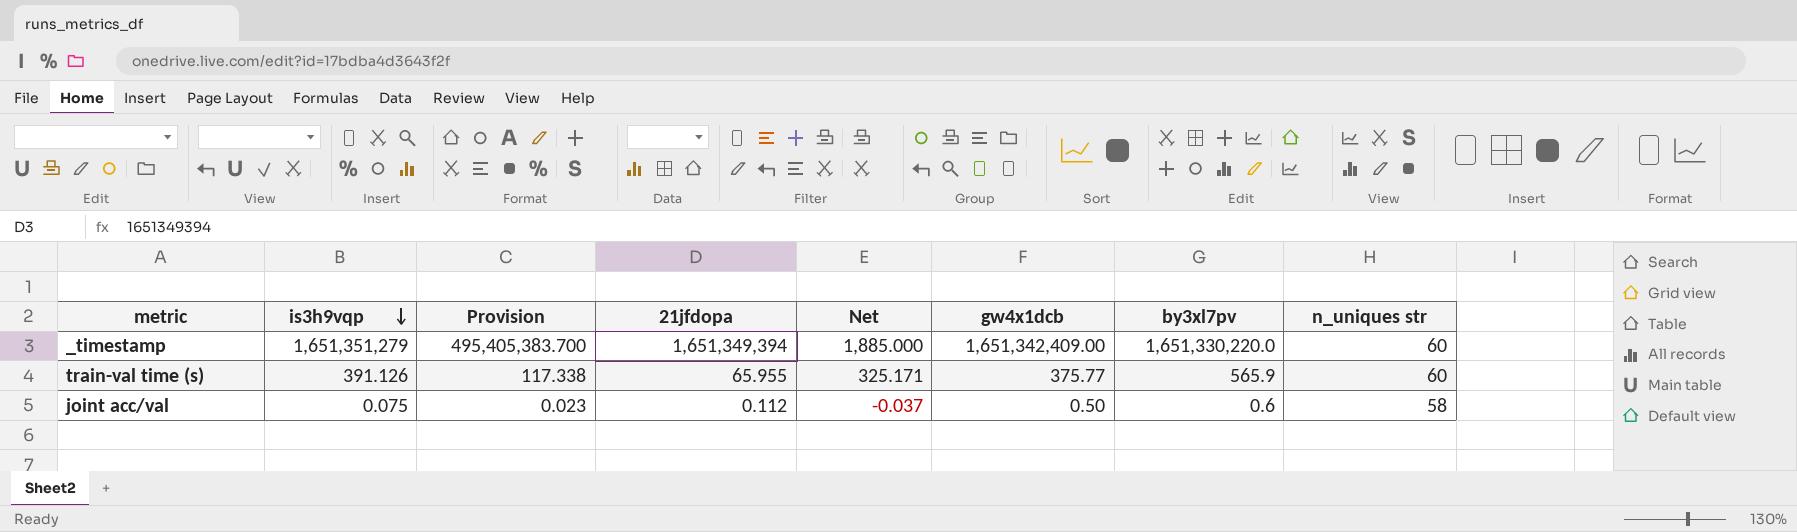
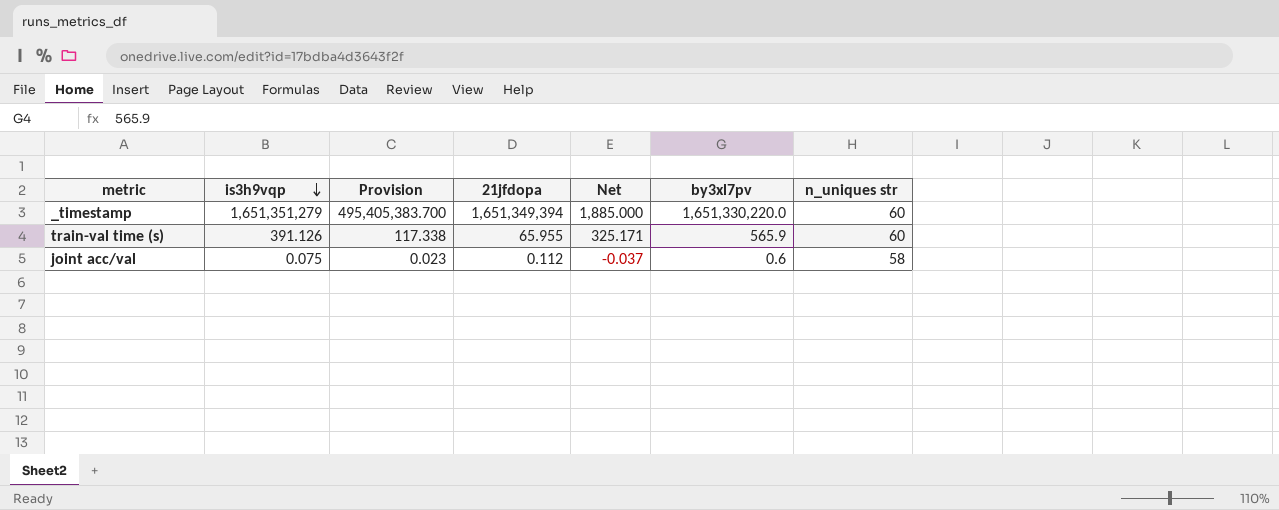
column gw4x1dcb | position: 6 -> none

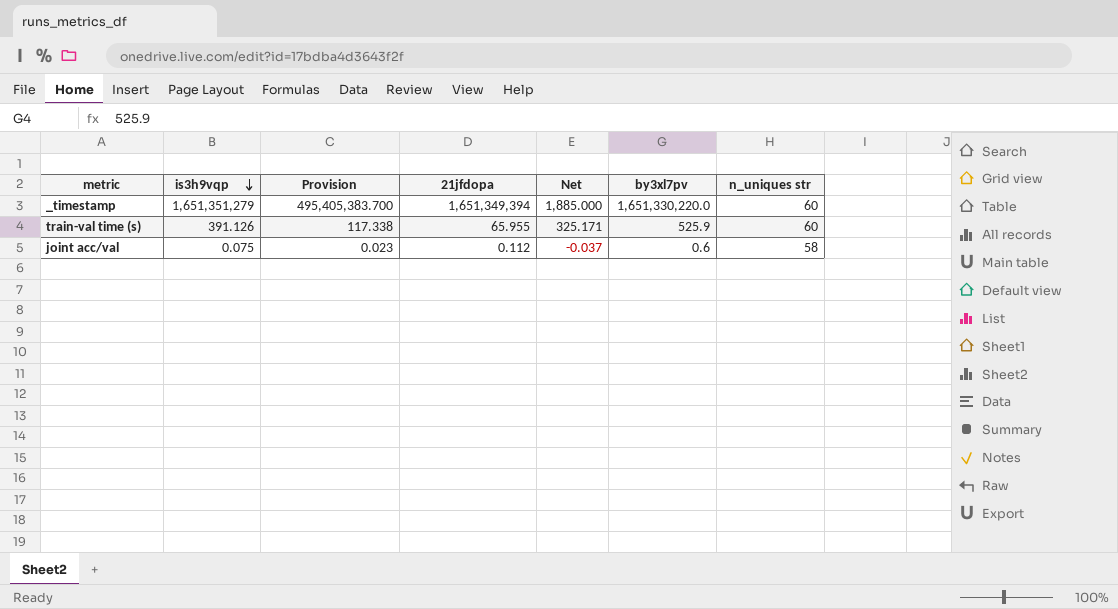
train-val time (s) | by3xl7pv: 565.9 -> 525.9

